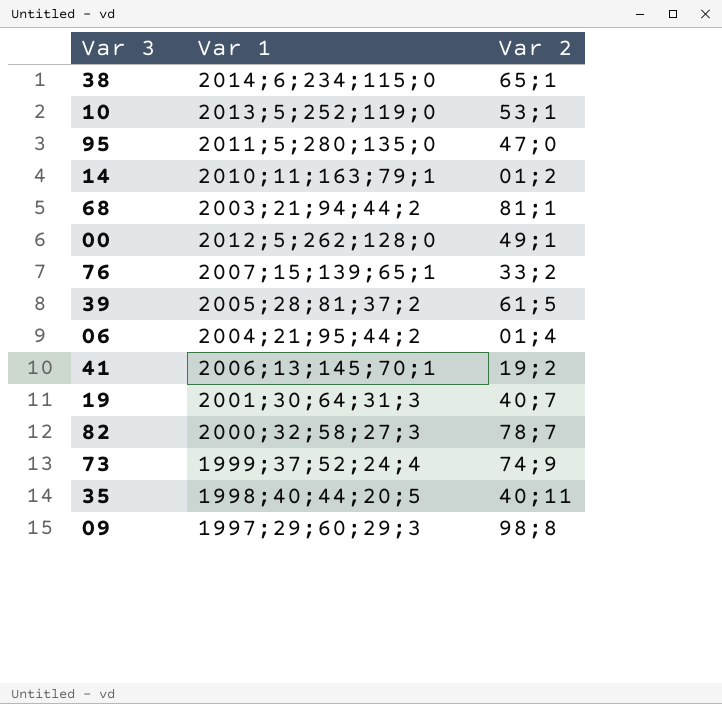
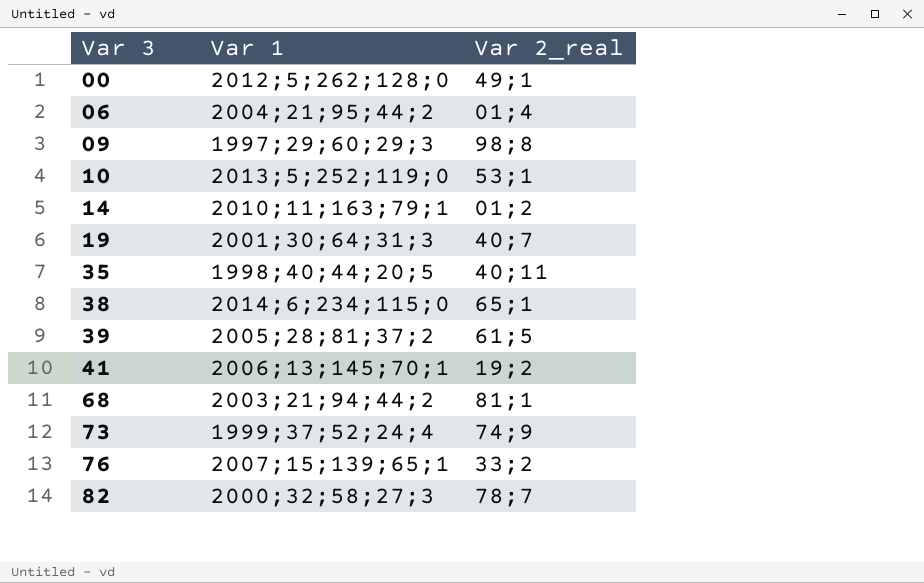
row order: none -> Var 3 ascending
column name: Var 2 -> Var 2_real
row 95: 2011;5;280;135;0 | 47;0 -> none

